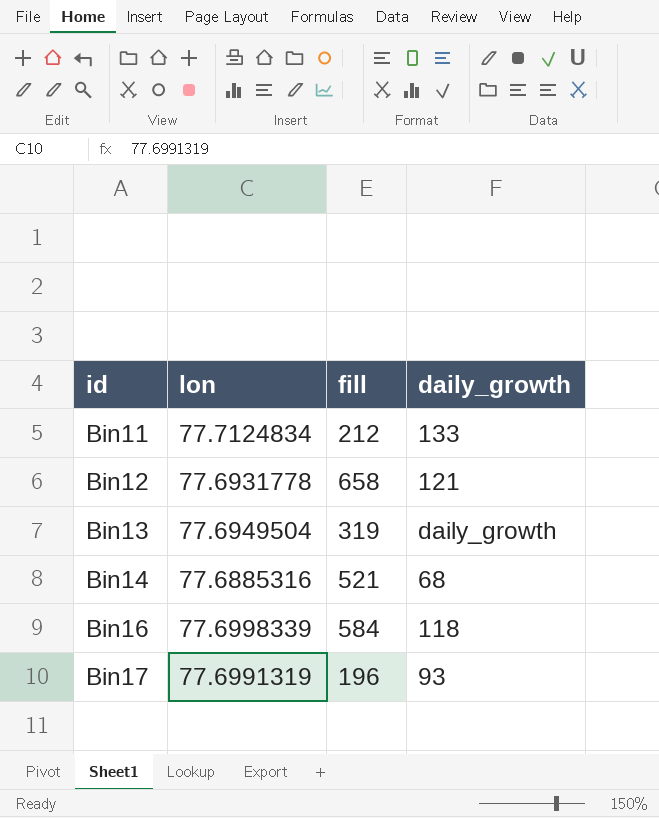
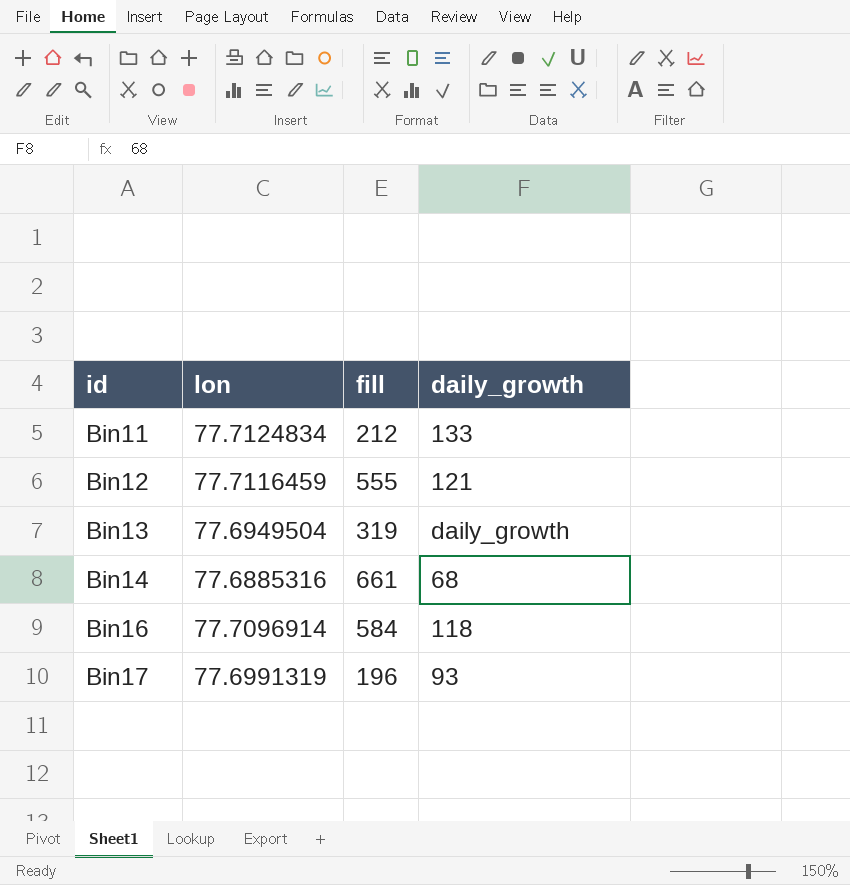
Bin12 | lon: 77.6931778 -> 77.7116459
Bin12 | fill: 658 -> 555
Bin14 | fill: 521 -> 661
Bin16 | lon: 77.6998339 -> 77.7096914

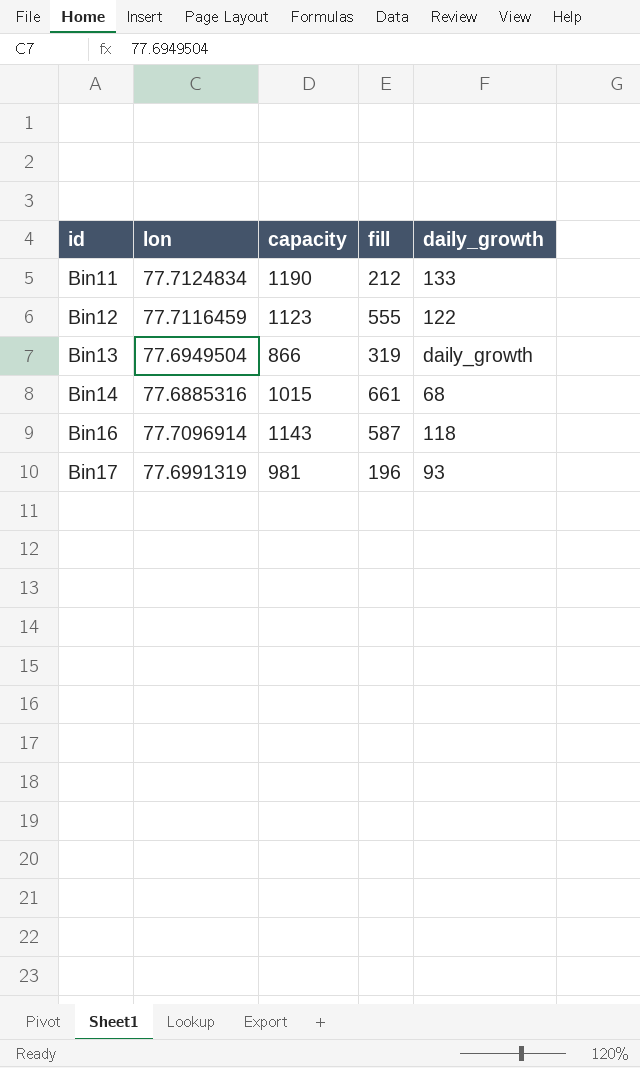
column capacity | position: none -> 3
Bin12 | daily_growth: 121 -> 122
Bin16 | fill: 584 -> 587

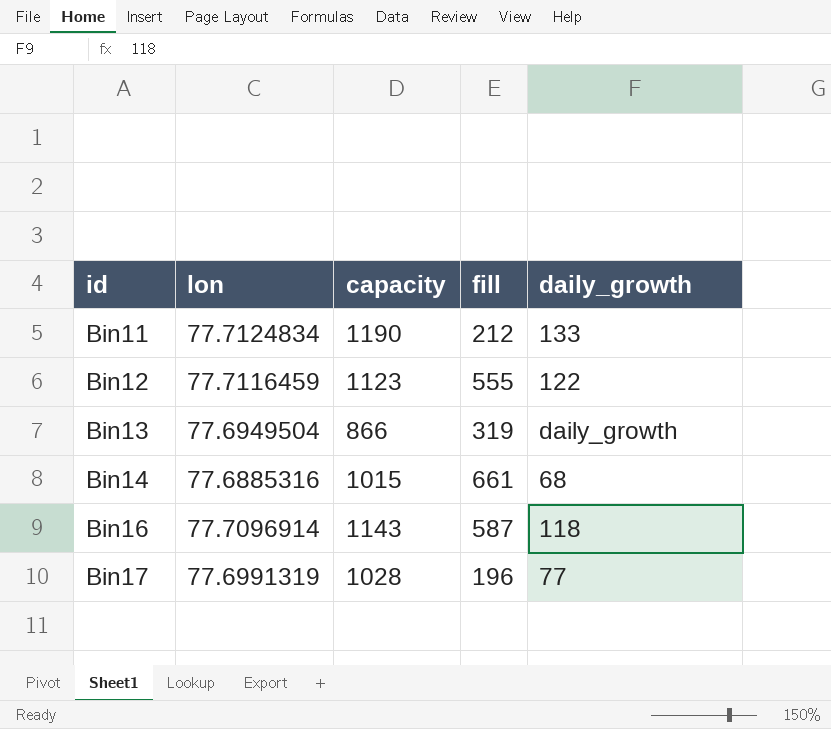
Bin17 | capacity: 981 -> 1028
Bin17 | daily_growth: 93 -> 77

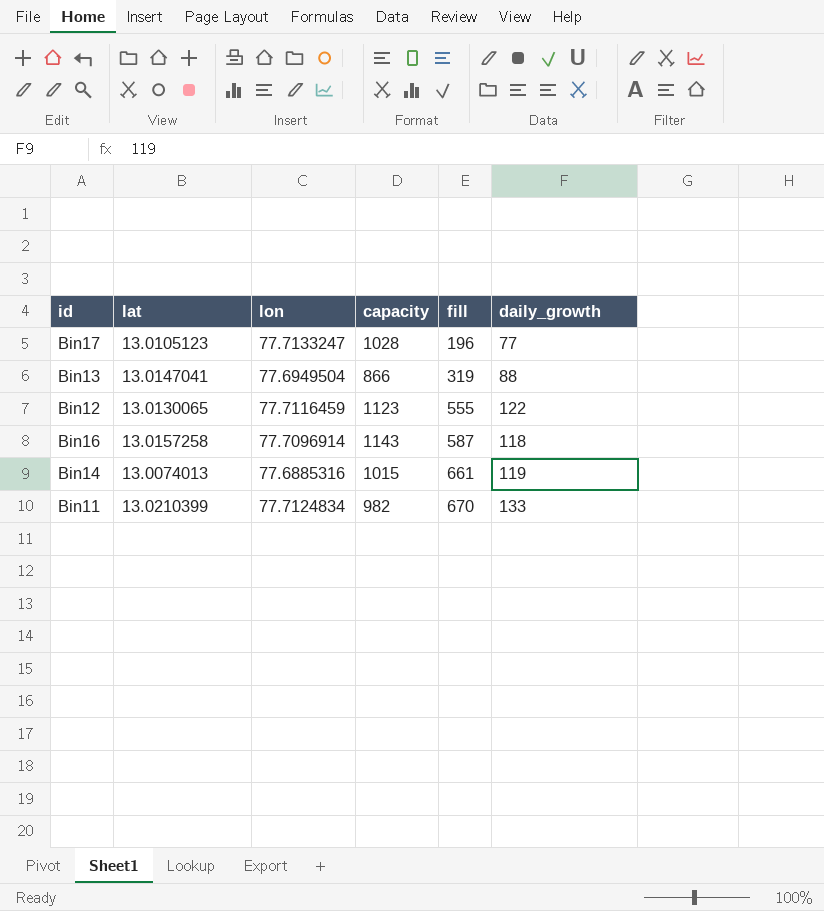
row order: id ascending -> fill ascending
column lat | position: none -> 2
Bin17 | lon: 77.6991319 -> 77.7133247
Bin13 | daily_growth: daily_growth -> 88
Bin14 | daily_growth: 68 -> 119
Bin11 | capacity: 1190 -> 982
Bin11 | fill: 212 -> 670

